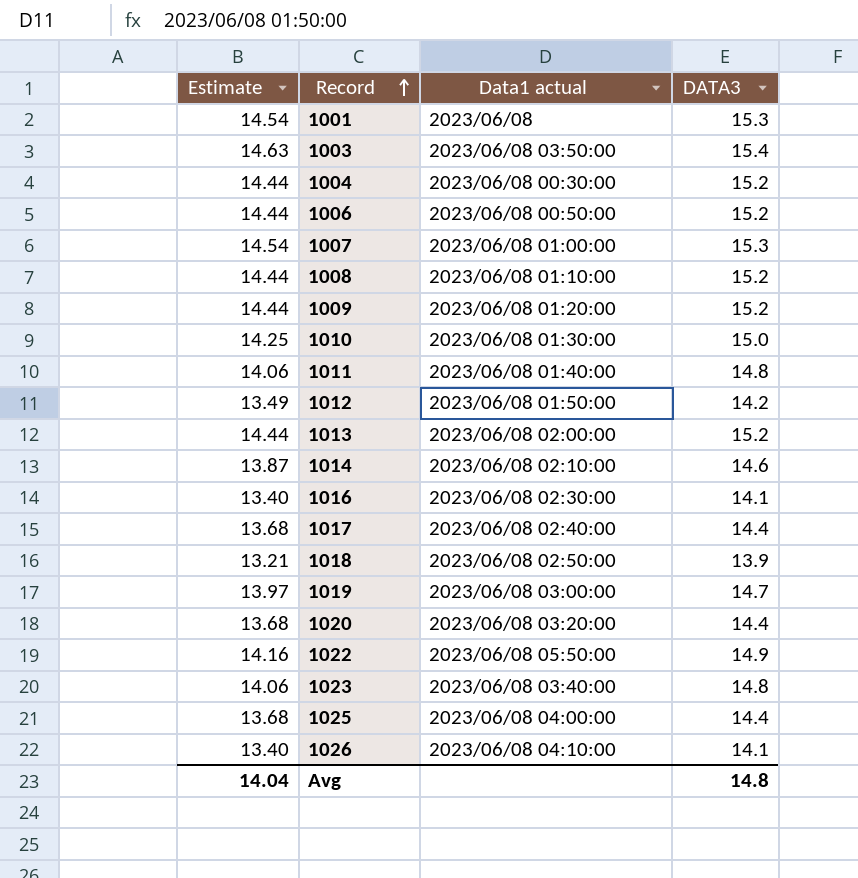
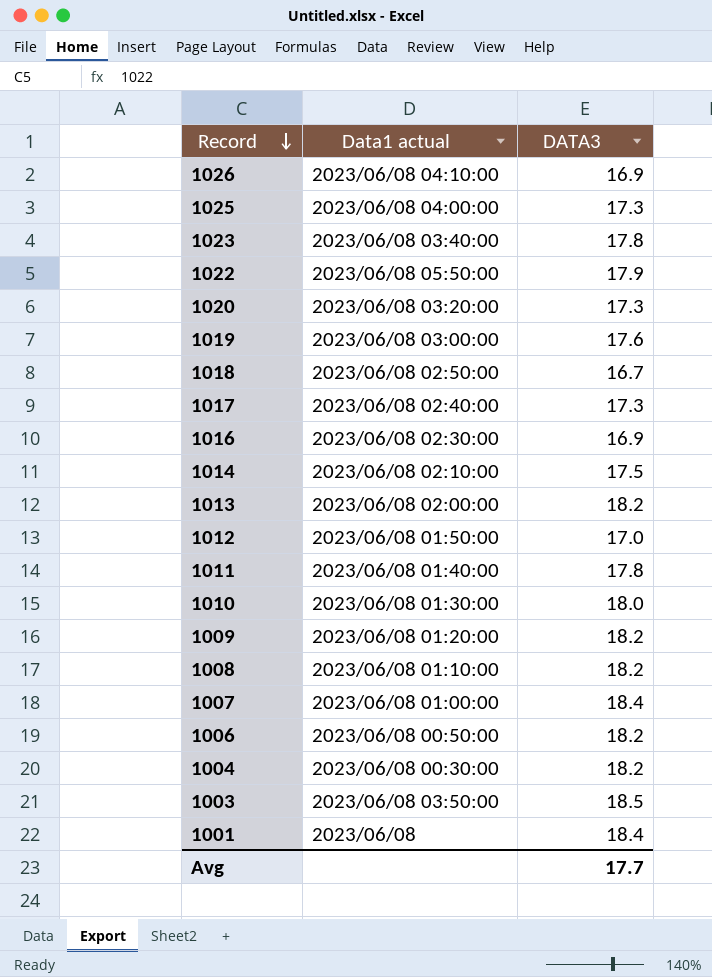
row order: Record ascending -> Record descending
column Estimate | formula: [DATA3] * 0.95 -> none
1026 | DATA3: 14.1 -> 16.9
1025 | DATA3: 14.4 -> 17.3
1023 | DATA3: 14.8 -> 17.8
1022 | DATA3: 14.9 -> 17.9
1020 | DATA3: 14.4 -> 17.3
1019 | DATA3: 14.7 -> 17.6
1018 | DATA3: 13.9 -> 16.7
1017 | DATA3: 14.4 -> 17.3
1016 | DATA3: 14.1 -> 16.9
1014 | DATA3: 14.6 -> 17.5
1013 | DATA3: 15.2 -> 18.2
1012 | DATA3: 14.2 -> 17.0
1011 | DATA3: 14.8 -> 17.8
1010 | DATA3: 15.0 -> 18.0
1009 | DATA3: 15.2 -> 18.2
1008 | DATA3: 15.2 -> 18.2
1007 | DATA3: 15.3 -> 18.4
1006 | DATA3: 15.2 -> 18.2
1004 | DATA3: 15.2 -> 18.2
1003 | DATA3: 15.4 -> 18.5
1001 | DATA3: 15.3 -> 18.4
Avg | DATA3: 14.8 -> 17.7

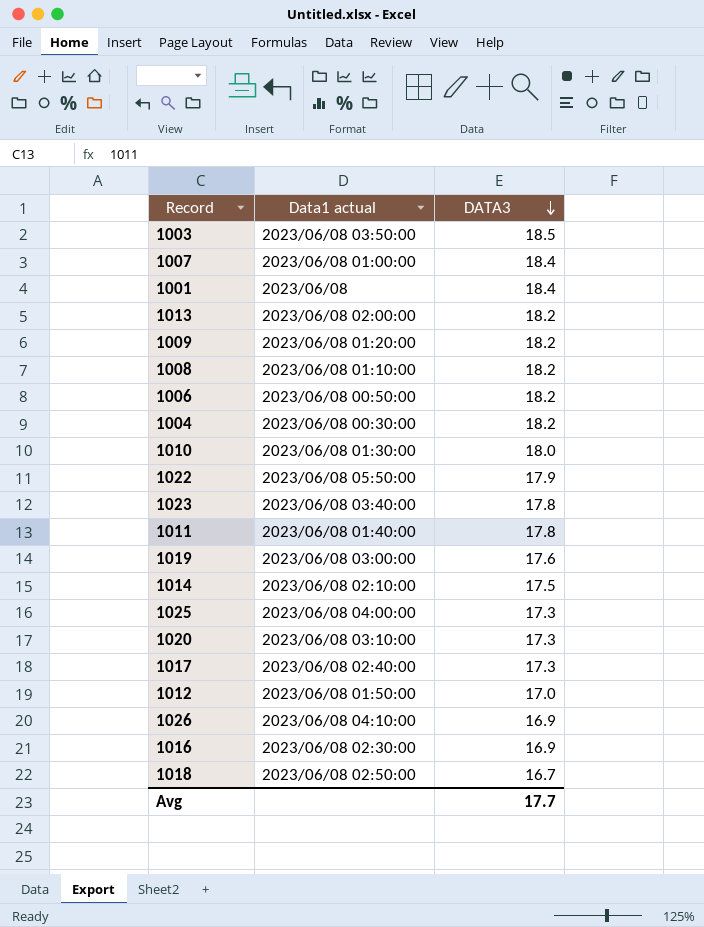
row order: Record descending -> DATA3 descending
1020 | Data1 actual: 2023/06/08 03:20:00 -> 2023/06/08 03:10:00

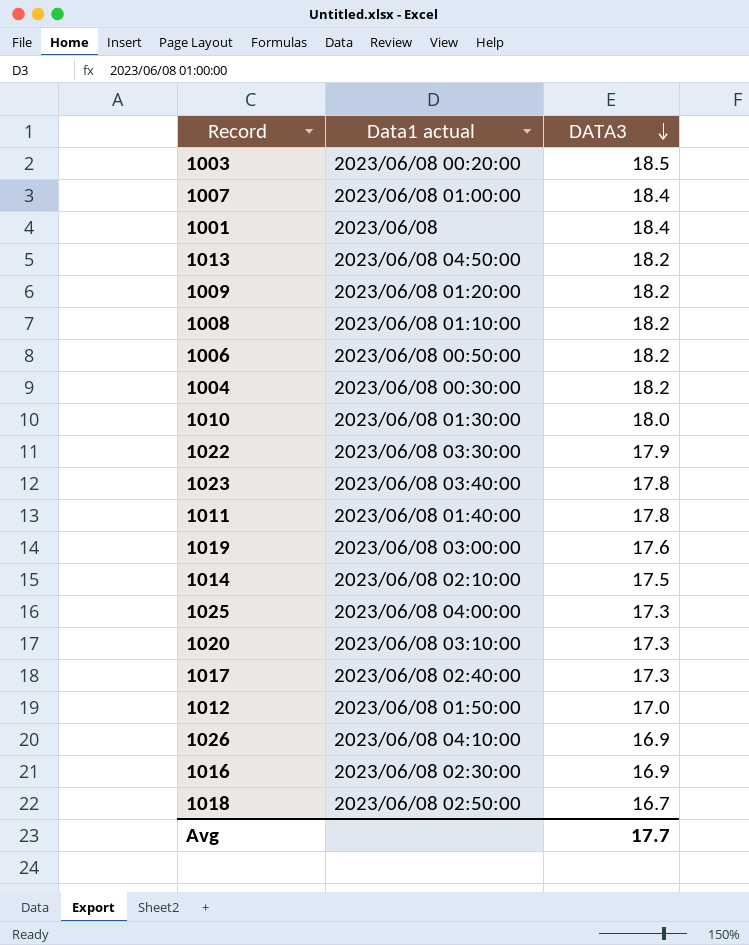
1003 | Data1 actual: 2023/06/08 03:50:00 -> 2023/06/08 00:20:00
1013 | Data1 actual: 2023/06/08 02:00:00 -> 2023/06/08 04:50:00
1022 | Data1 actual: 2023/06/08 05:50:00 -> 2023/06/08 03:30:00

